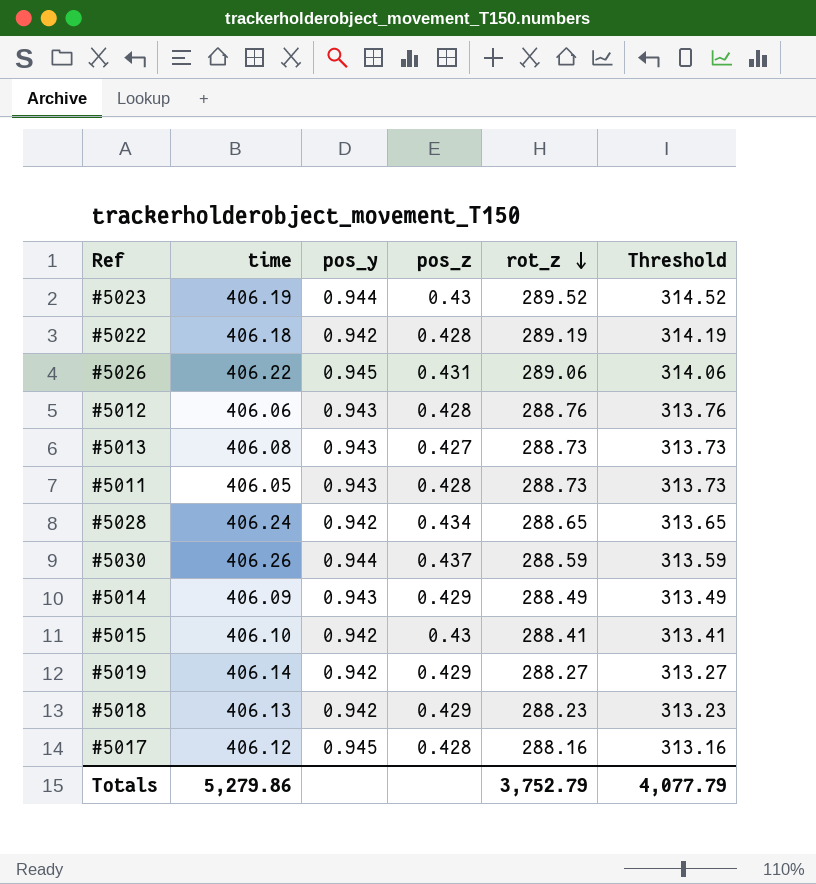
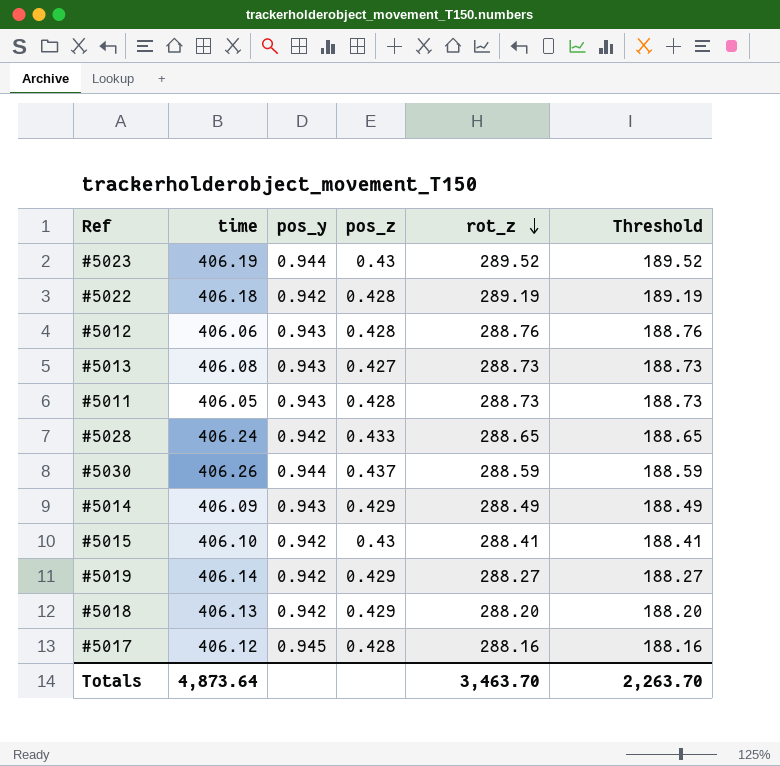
column Threshold | formula: [rot_z] + 25 -> [rot_z] - 100
row #5026: 406.22 | 0.945 | 0.431 | 289.06 | 314.06 -> none
#5028 | pos_z: 0.434 -> 0.433
#5018 | rot_z: 288.23 -> 288.20
Totals | time: 5,279.86 -> 4,873.64
Totals | rot_z: 3,752.79 -> 3,463.70
Totals | Threshold: 4,077.79 -> 2,263.70

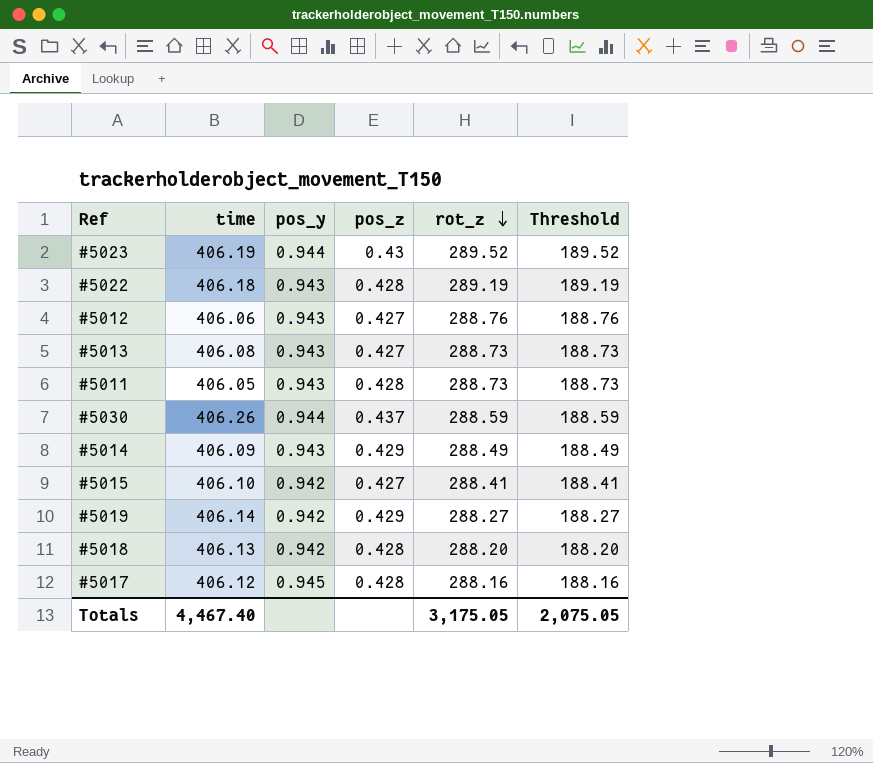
row #5028: 406.24 | 0.942 | 0.433 | 288.65 | 188.65 -> none
#5022 | pos_y: 0.942 -> 0.943
#5012 | pos_z: 0.428 -> 0.427
#5015 | pos_z: 0.43 -> 0.427
#5018 | pos_z: 0.429 -> 0.428
Totals | time: 4,873.64 -> 4,467.40
Totals | rot_z: 3,463.70 -> 3,175.05
Totals | Threshold: 2,263.70 -> 2,075.05

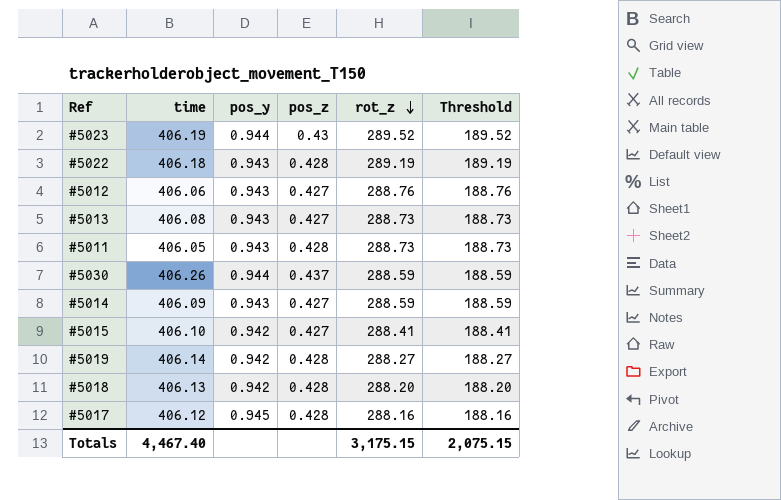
#5014 | pos_z: 0.429 -> 0.427
#5014 | rot_z: 288.49 -> 288.59
#5014 | Threshold: 188.49 -> 188.59
#5019 | pos_z: 0.429 -> 0.428
Totals | rot_z: 3,175.05 -> 3,175.15
Totals | Threshold: 2,075.05 -> 2,075.15

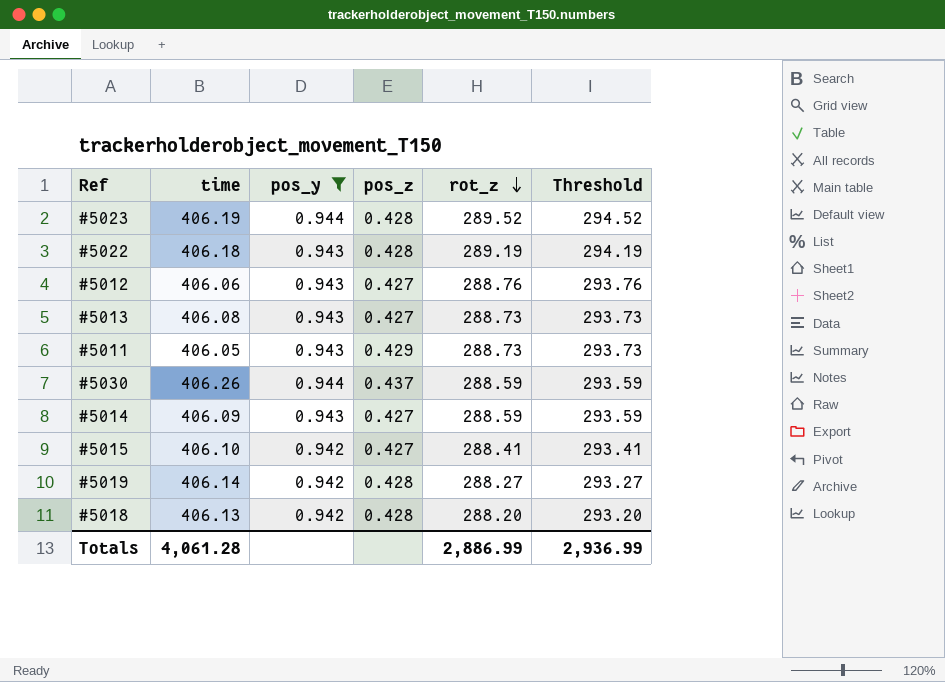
filter: none -> pos_y != 0.945
column Threshold | formula: [rot_z] - 100 -> [rot_z] + 5
#5023 | pos_z: 0.43 -> 0.428
#5011 | pos_z: 0.428 -> 0.429
Totals | time: 4,467.40 -> 4,061.28
Totals | rot_z: 3,175.15 -> 2,886.99
Totals | Threshold: 2,075.15 -> 2,936.99

